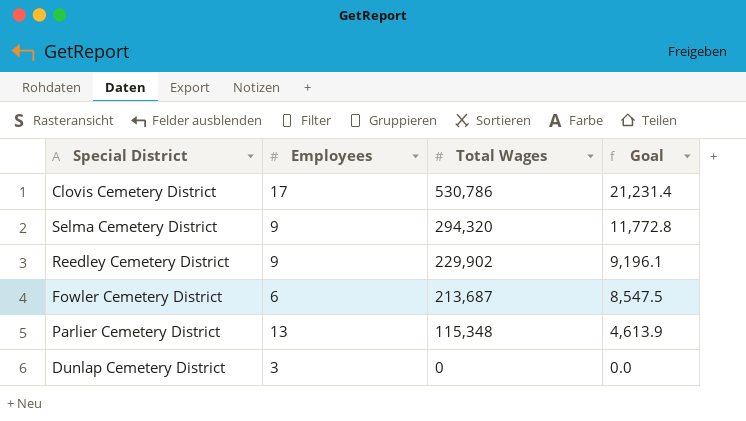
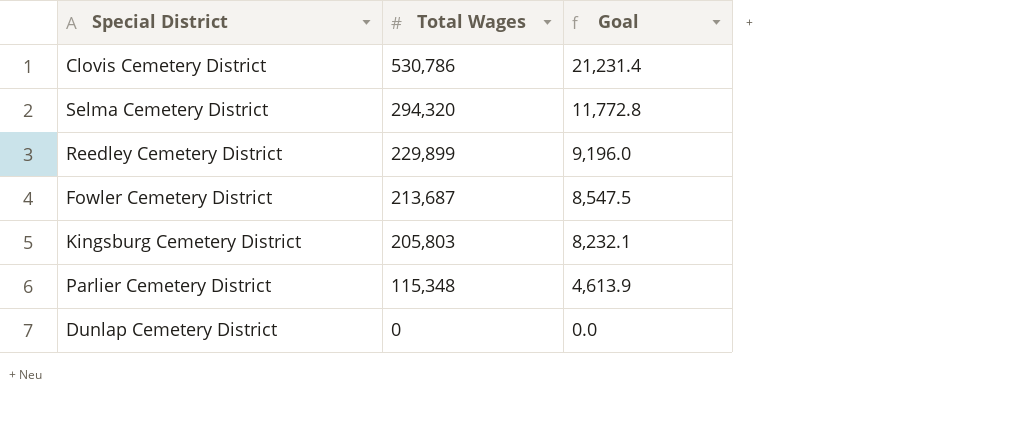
column Employees | position: 2 -> none
Reedley Cemetery District | Total Wages: 229,902 -> 229,899
Reedley Cemetery District | Goal: 9,196.1 -> 9,196.0
row Kingsburg Cemetery District: none -> 205,803 | 8,232.1

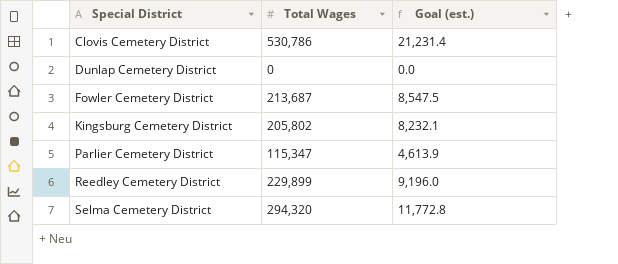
row order: Total Wages descending -> Special District ascending
column name: Goal -> Goal (est.)
Kingsburg Cemetery District | Total Wages: 205,803 -> 205,802
Parlier Cemetery District | Total Wages: 115,348 -> 115,347

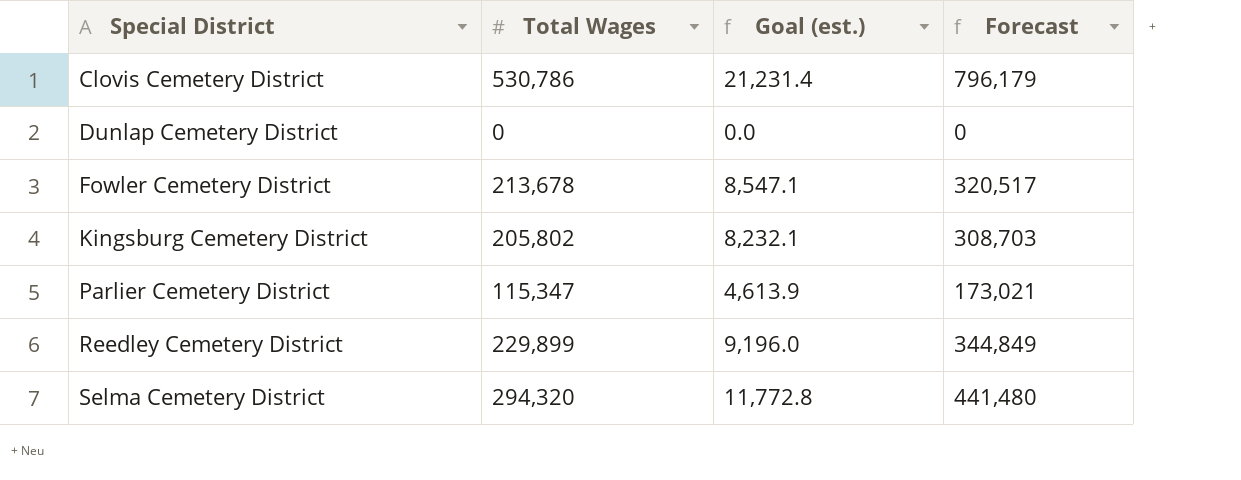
column Forecast | formula: none -> [Total Wages] * 1.5
Fowler Cemetery District | Total Wages: 213,687 -> 213,678
Fowler Cemetery District | Goal (est.): 8,547.5 -> 8,547.1

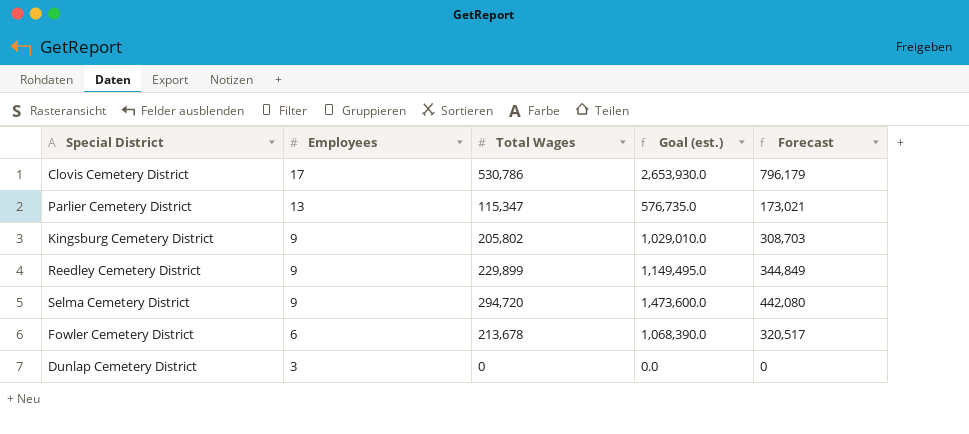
row order: Special District ascending -> Employees descending
column Employees | position: none -> 2
column Goal (est.) | formula: [Total Wages] * 0.04 -> [Total Wages] * 5
Selma Cemetery District | Total Wages: 294,320 -> 294,720
Selma Cemetery District | Forecast: 441,480 -> 442,080

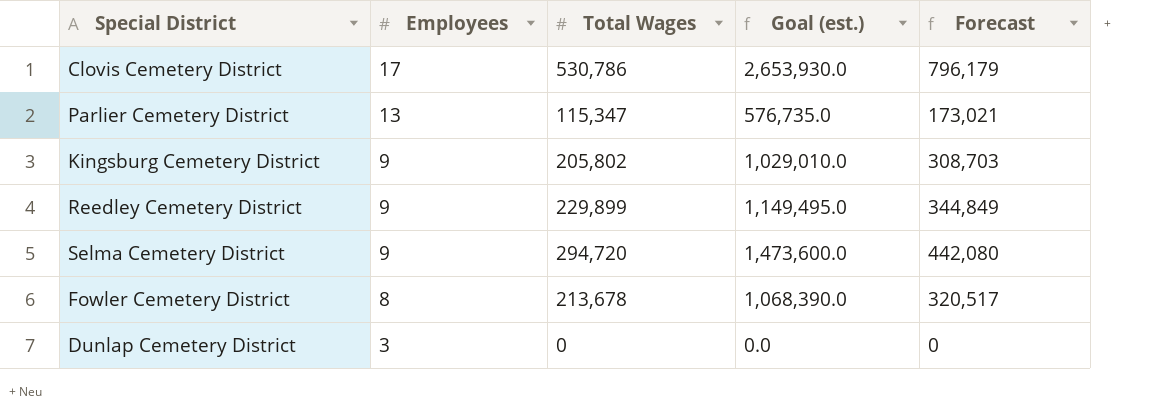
Fowler Cemetery District | Employees: 6 -> 8

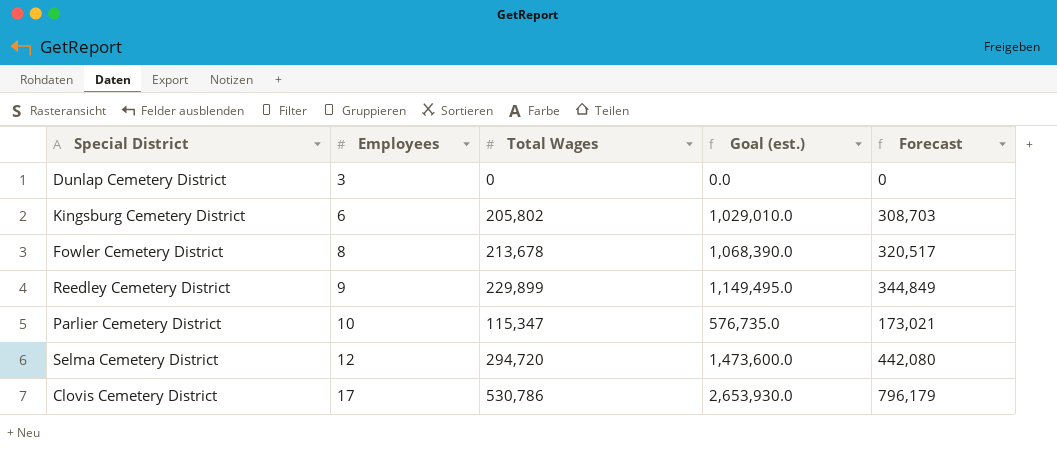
row order: Employees descending -> Employees ascending
Kingsburg Cemetery District | Employees: 9 -> 6
Parlier Cemetery District | Employees: 13 -> 10
Selma Cemetery District | Employees: 9 -> 12

